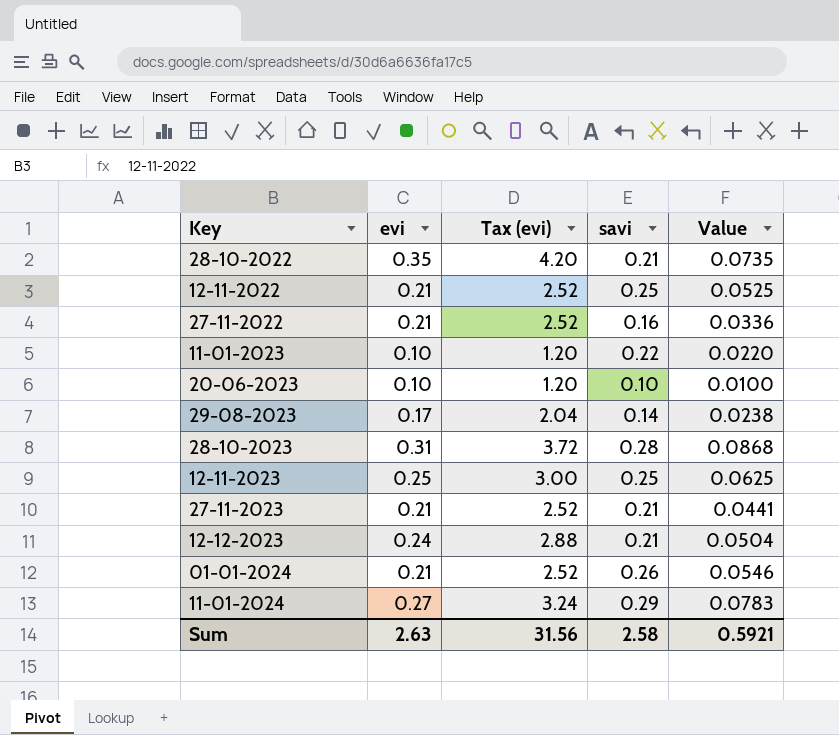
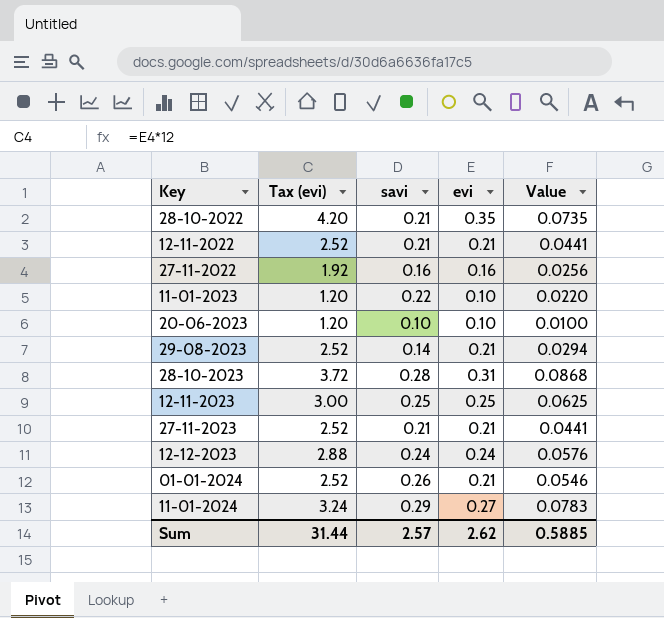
column evi | position: 2 -> 4
12-11-2022 | savi: 0.25 -> 0.21
12-11-2022 | Value: 0.0525 -> 0.0441
27-11-2022 | Tax (evi): 2.52 -> 1.92
27-11-2022 | evi: 0.21 -> 0.16
27-11-2022 | Value: 0.0336 -> 0.0256
29-08-2023 | Tax (evi): 2.04 -> 2.52
29-08-2023 | evi: 0.17 -> 0.21
29-08-2023 | Value: 0.0238 -> 0.0294
12-12-2023 | savi: 0.21 -> 0.24
12-12-2023 | Value: 0.0504 -> 0.0576
Sum | Tax (evi): 31.56 -> 31.44
Sum | savi: 2.58 -> 2.57
Sum | evi: 2.63 -> 2.62
Sum | Value: 0.5921 -> 0.5885

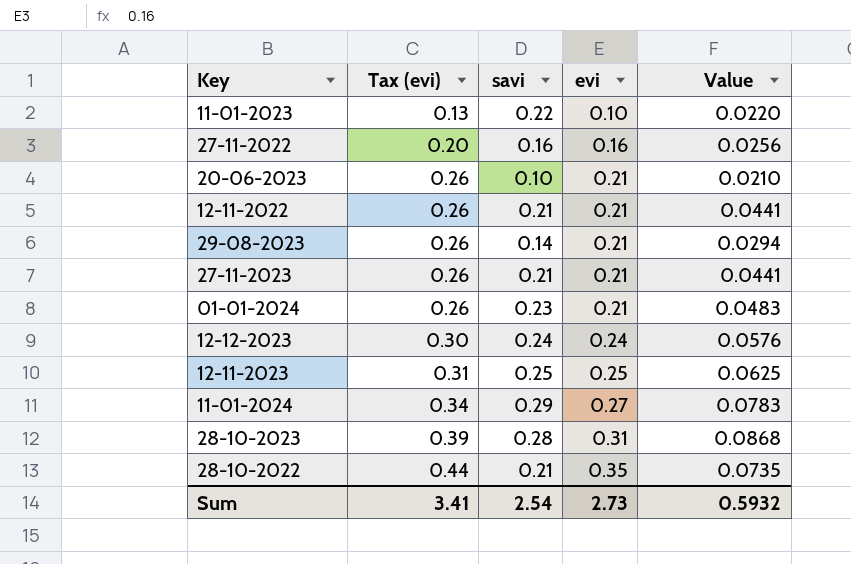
row order: Key ascending -> Tax (evi) ascending
column Tax (evi) | formula: [evi] * 12 -> [evi] * 1.25
20-06-2023 | evi: 0.10 -> 0.21
20-06-2023 | Value: 0.0100 -> 0.0210
01-01-2024 | savi: 0.26 -> 0.23
01-01-2024 | Value: 0.0546 -> 0.0483
Sum | Tax (evi): 31.44 -> 3.41
Sum | savi: 2.57 -> 2.54
Sum | evi: 2.62 -> 2.73
Sum | Value: 0.5885 -> 0.5932

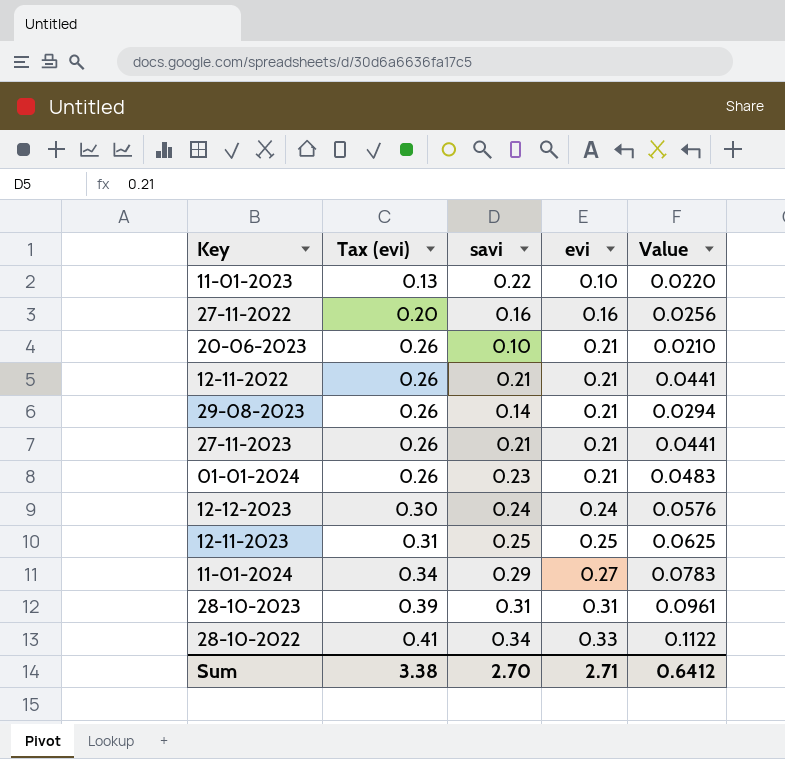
28-10-2023 | savi: 0.28 -> 0.31
28-10-2023 | Value: 0.0868 -> 0.0961
28-10-2022 | Tax (evi): 0.44 -> 0.41
28-10-2022 | savi: 0.21 -> 0.34
28-10-2022 | evi: 0.35 -> 0.33
28-10-2022 | Value: 0.0735 -> 0.1122
Sum | Tax (evi): 3.41 -> 3.38
Sum | savi: 2.54 -> 2.70
Sum | evi: 2.73 -> 2.71
Sum | Value: 0.5932 -> 0.6412

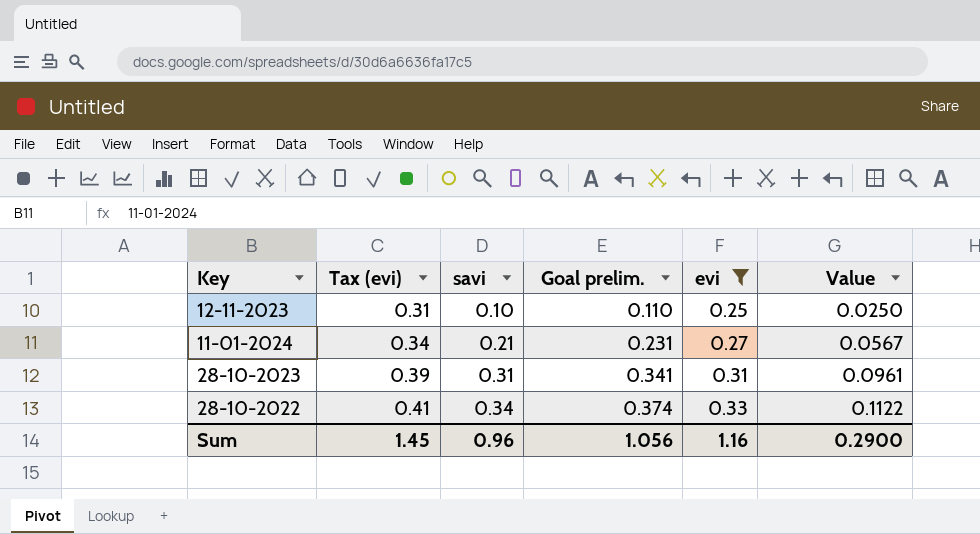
filter: none -> evi >= 0.25
column Goal prelim. | formula: none -> [savi] * 1.1
12-11-2023 | savi: 0.25 -> 0.10
12-11-2023 | Value: 0.0625 -> 0.0250
11-01-2024 | savi: 0.29 -> 0.21
11-01-2024 | Value: 0.0783 -> 0.0567
Sum | Tax (evi): 3.38 -> 1.45
Sum | savi: 2.70 -> 0.96
Sum | evi: 2.71 -> 1.16
Sum | Value: 0.6412 -> 0.2900

